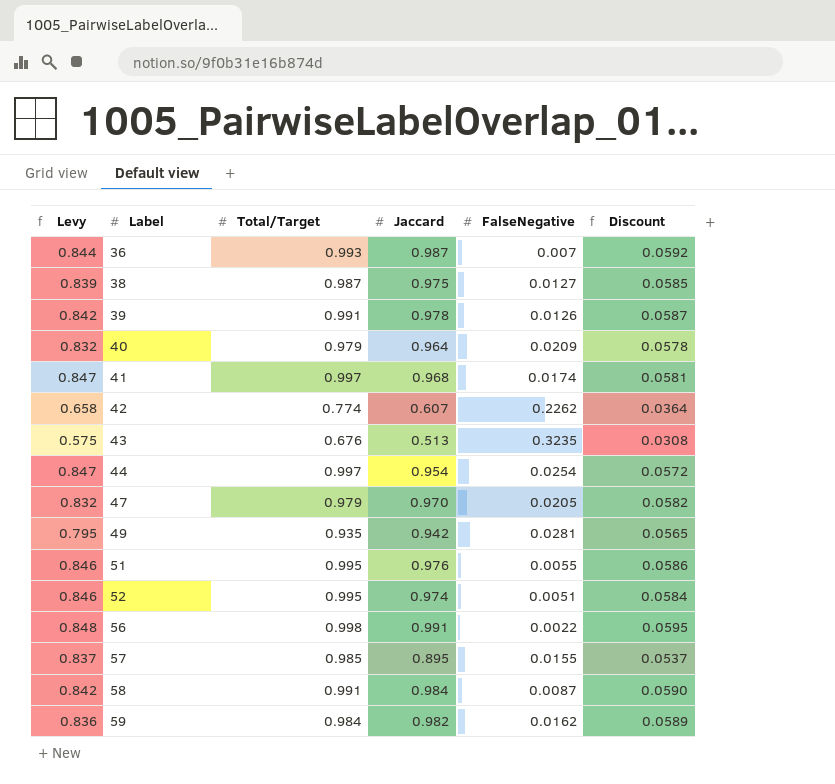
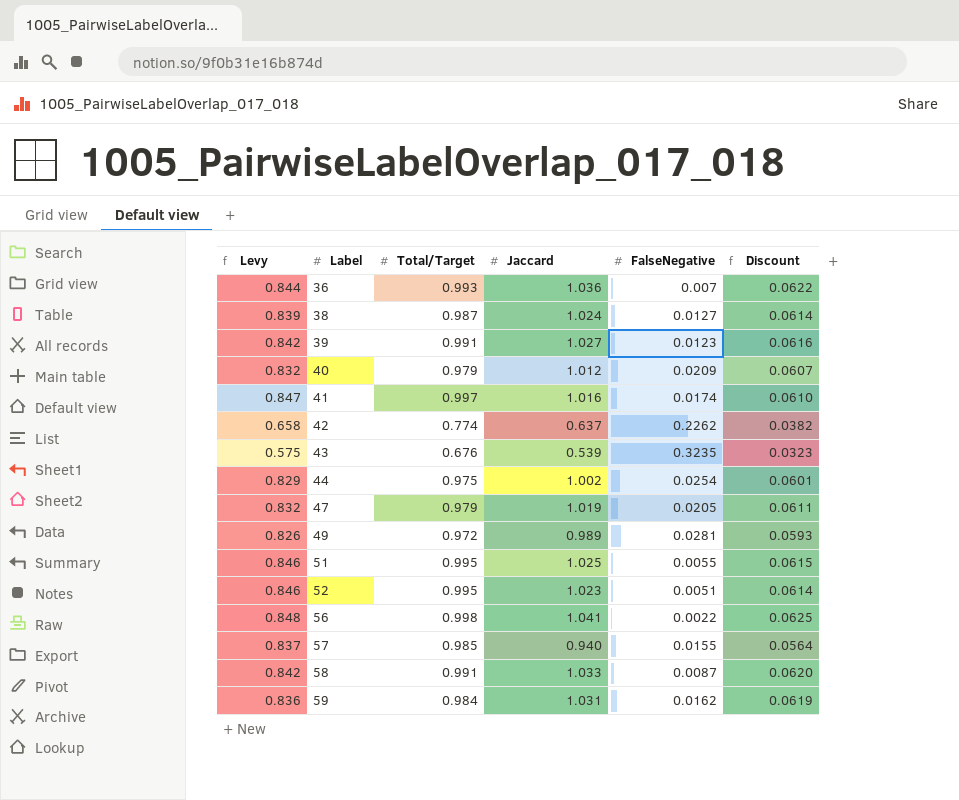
36 | Jaccard: 0.987 -> 1.036
36 | Discount: 0.0592 -> 0.0622
38 | Jaccard: 0.975 -> 1.024
38 | Discount: 0.0585 -> 0.0614
39 | Jaccard: 0.978 -> 1.027
39 | FalseNegative: 0.0126 -> 0.0123
39 | Discount: 0.0587 -> 0.0616
40 | Jaccard: 0.964 -> 1.012
40 | Discount: 0.0578 -> 0.0607
41 | Jaccard: 0.968 -> 1.016
41 | Discount: 0.0581 -> 0.0610
42 | Jaccard: 0.607 -> 0.637
42 | Discount: 0.0364 -> 0.0382
43 | Jaccard: 0.513 -> 0.539
43 | Discount: 0.0308 -> 0.0323
44 | Levy: 0.847 -> 0.829
44 | Total/Target: 0.997 -> 0.975
44 | Jaccard: 0.954 -> 1.002
44 | Discount: 0.0572 -> 0.0601
47 | Jaccard: 0.970 -> 1.019
47 | Discount: 0.0582 -> 0.0611
49 | Levy: 0.795 -> 0.826
49 | Total/Target: 0.935 -> 0.972
49 | Jaccard: 0.942 -> 0.989
49 | Discount: 0.0565 -> 0.0593
51 | Jaccard: 0.976 -> 1.025
51 | Discount: 0.0586 -> 0.0615
52 | Jaccard: 0.974 -> 1.023
52 | Discount: 0.0584 -> 0.0614
56 | Jaccard: 0.991 -> 1.041
56 | Discount: 0.0595 -> 0.0625
57 | Jaccard: 0.895 -> 0.940
57 | Discount: 0.0537 -> 0.0564
58 | Jaccard: 0.984 -> 1.033
58 | Discount: 0.0590 -> 0.0620
59 | Jaccard: 0.982 -> 1.031
59 | Discount: 0.0589 -> 0.0619

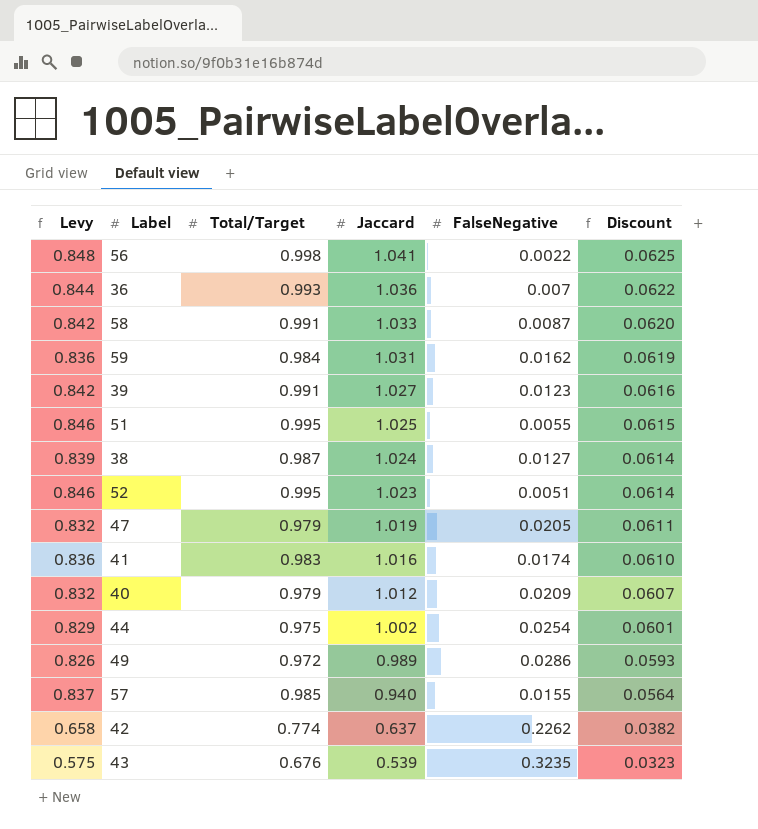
row order: Label ascending -> Jaccard descending
41 | Levy: 0.847 -> 0.836
41 | Total/Target: 0.997 -> 0.983
49 | FalseNegative: 0.0281 -> 0.0286

